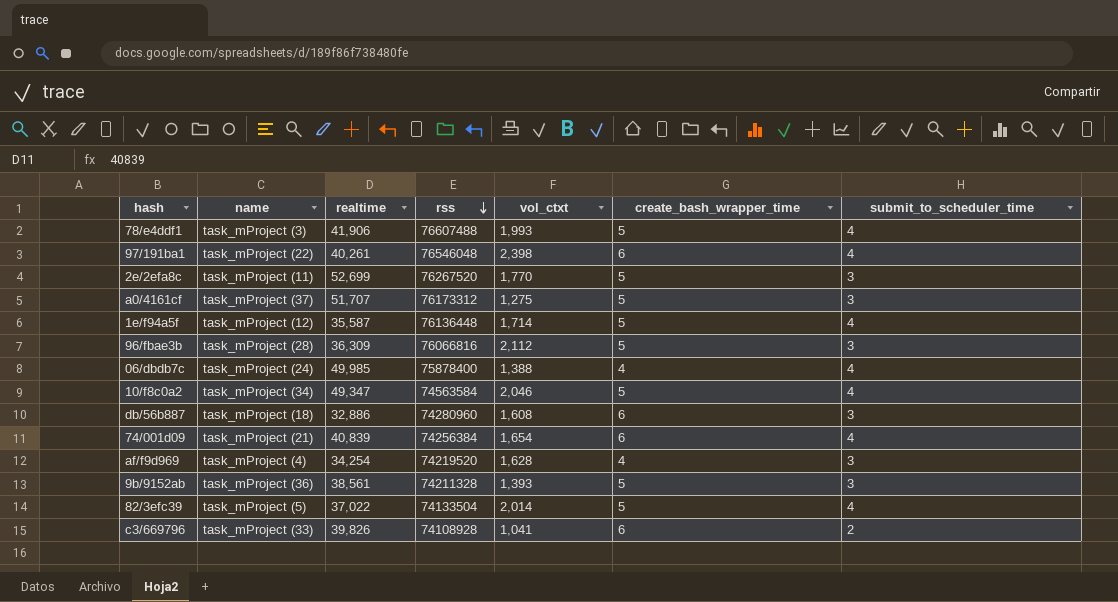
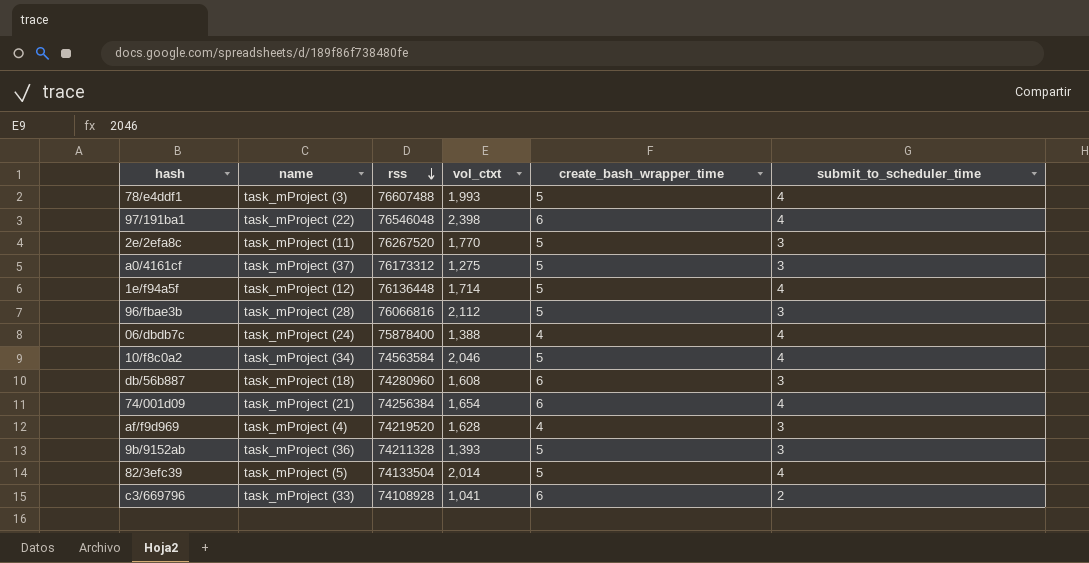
column realtime | position: 3 -> none

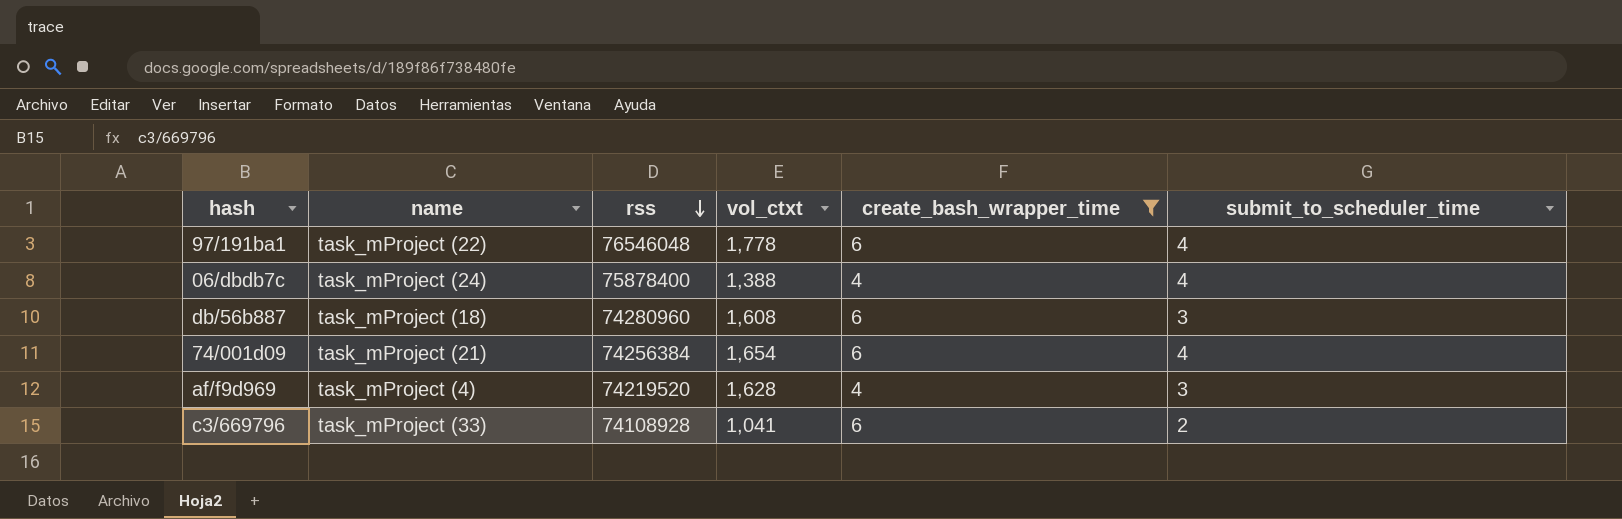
filter: none -> create_bash_wrapper_time != 5
97/191ba1 | vol_ctxt: 2,398 -> 1,778

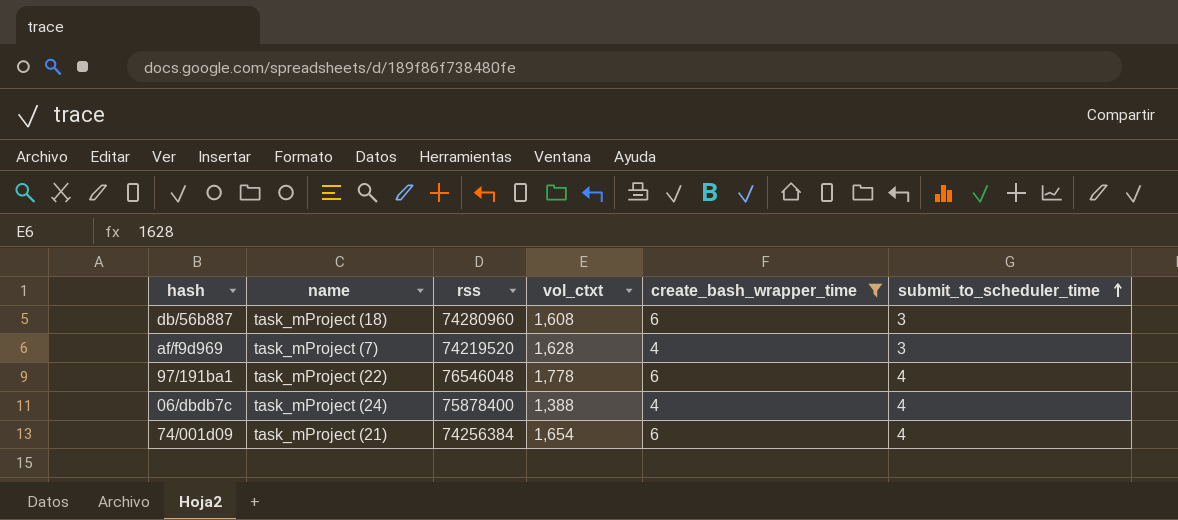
row order: rss descending -> submit_to_scheduler_time ascending
row c3/669796: task_mProject (33) | 74108928 | 1,041 | 6 | 2 -> none
af/f9d969 | name: task_mProject (4) -> task_mProject (7)

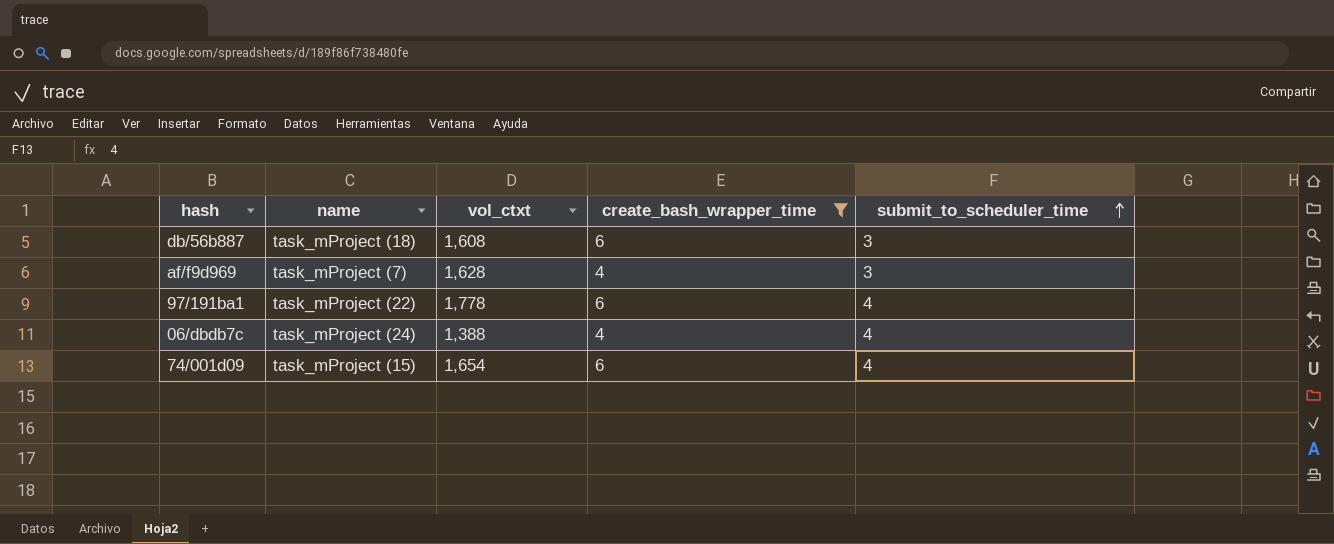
column rss | position: 3 -> none
74/001d09 | name: task_mProject (21) -> task_mProject (15)

